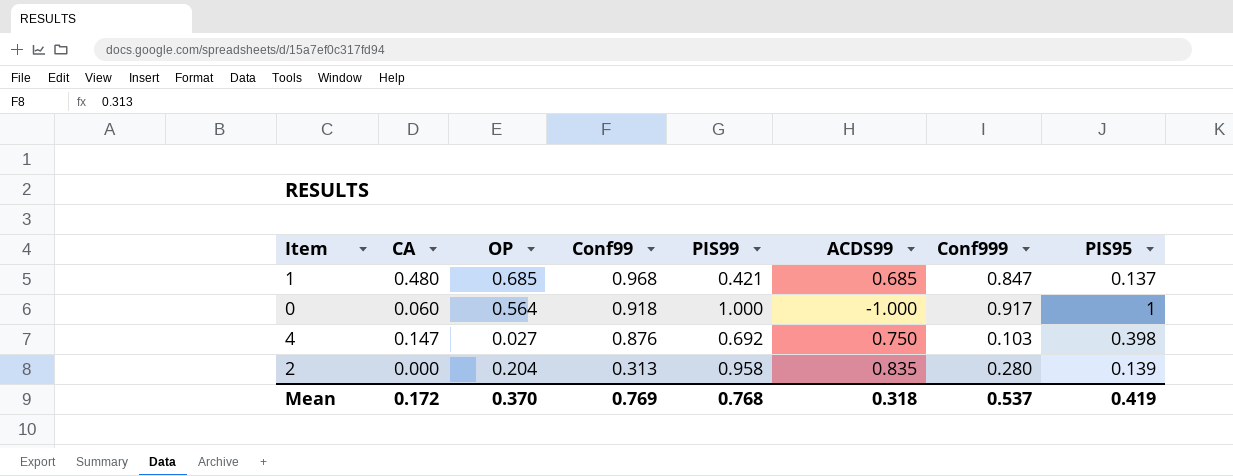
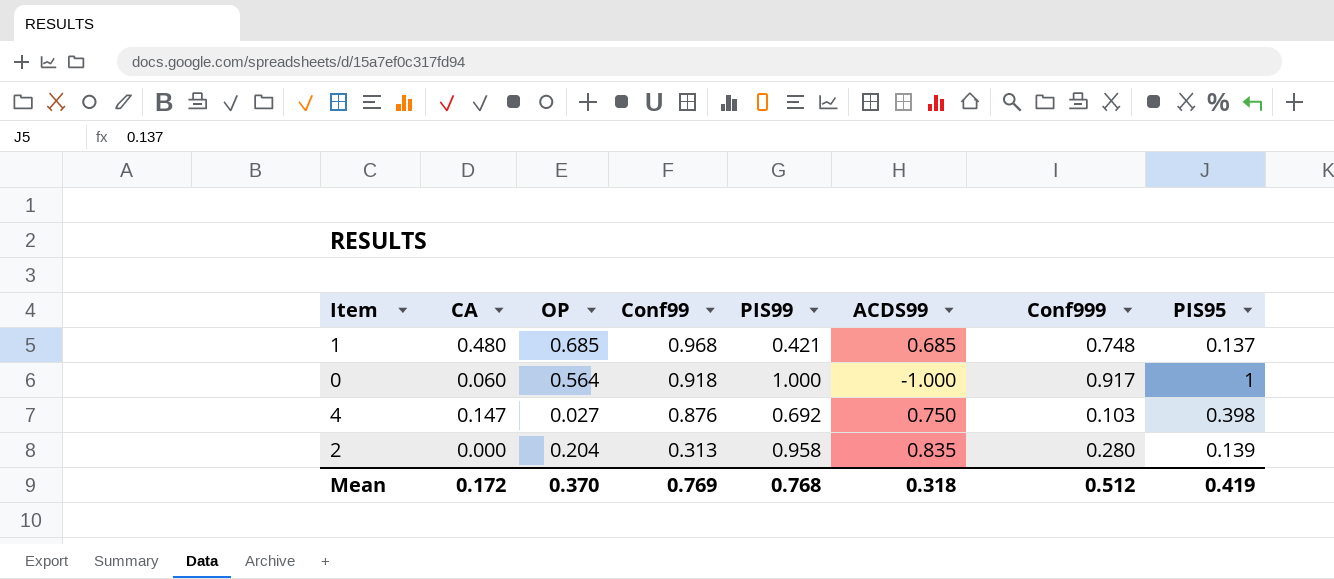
1 | Conf999: 0.847 -> 0.748
Mean | Conf999: 0.537 -> 0.512

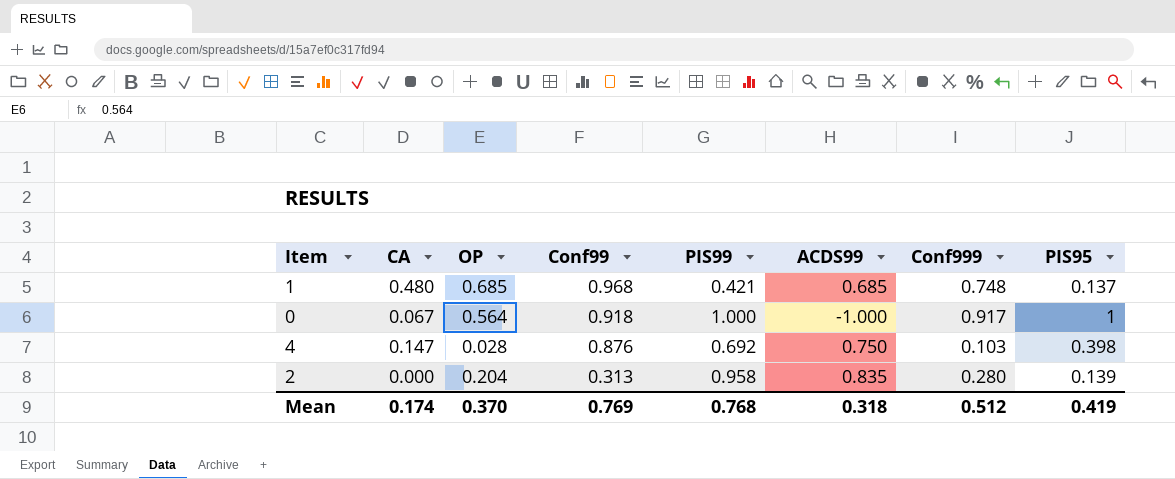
0 | CA: 0.060 -> 0.067
4 | OP: 0.027 -> 0.028
Mean | CA: 0.172 -> 0.174

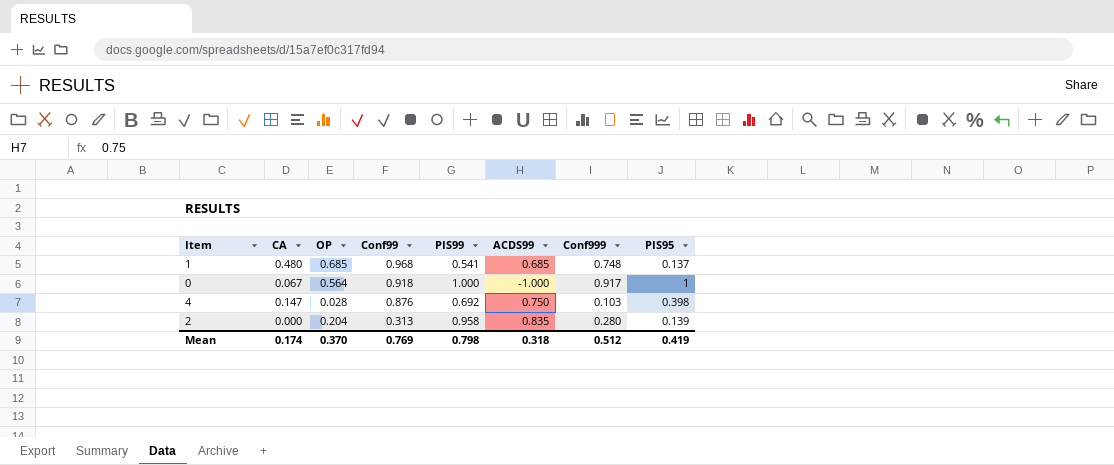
1 | PIS99: 0.421 -> 0.541
Mean | PIS99: 0.768 -> 0.798

